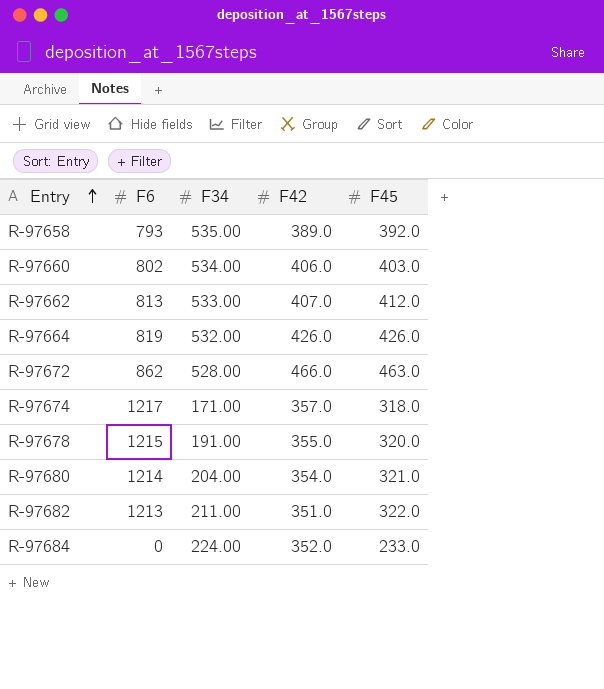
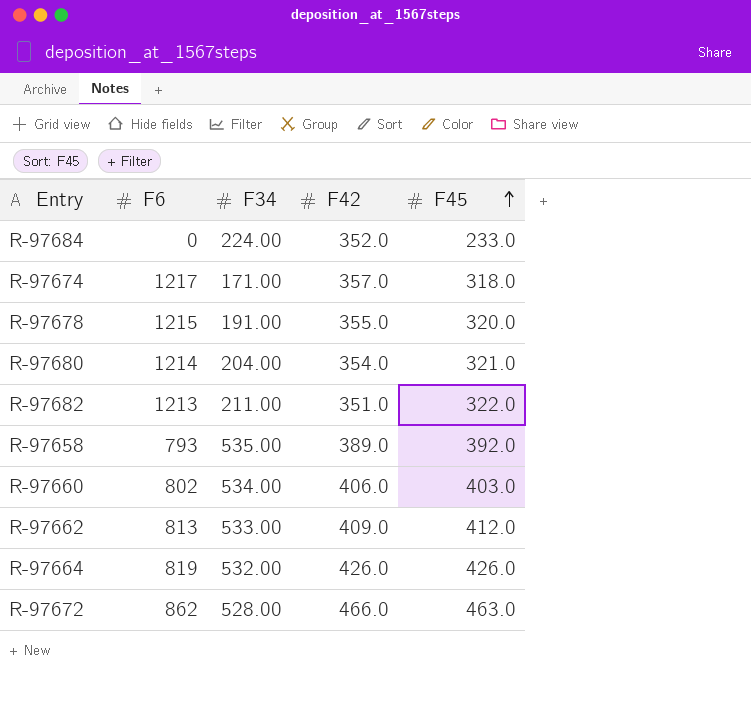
row order: Entry ascending -> F45 ascending
R-97662 | F42: 407.0 -> 409.0

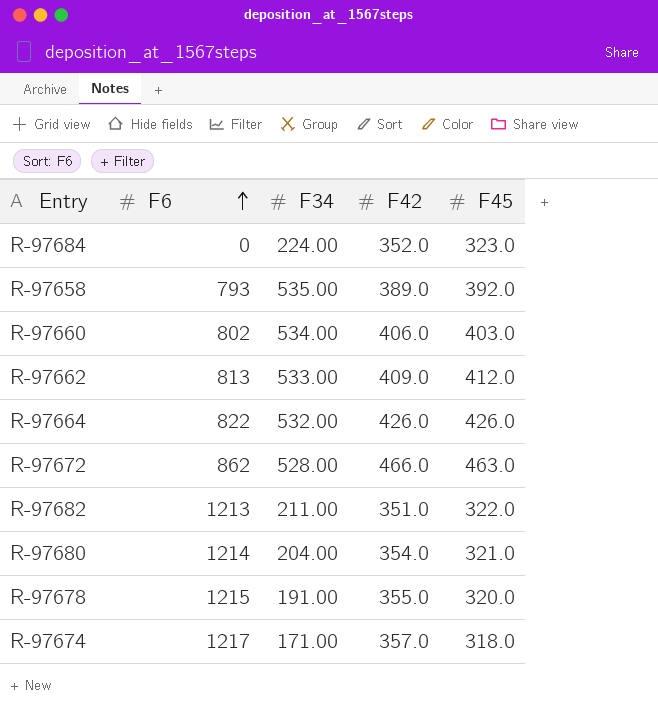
row order: F45 ascending -> F6 ascending
R-97684 | F45: 233.0 -> 323.0
R-97664 | F6: 819 -> 822

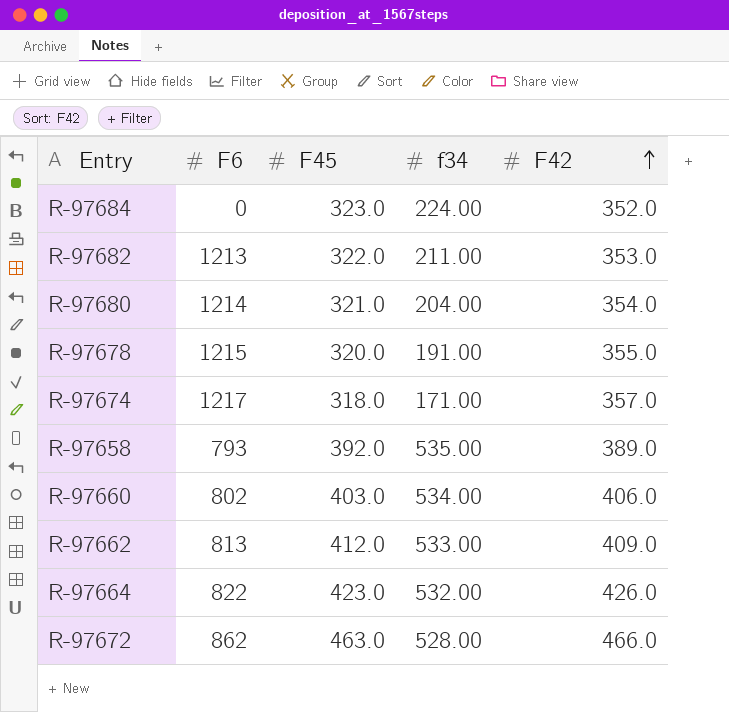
row order: F6 ascending -> F42 ascending
column F45 | position: 5 -> 3
column name: F34 -> f34
R-97682 | F42: 351.0 -> 353.0
R-97664 | F45: 426.0 -> 423.0

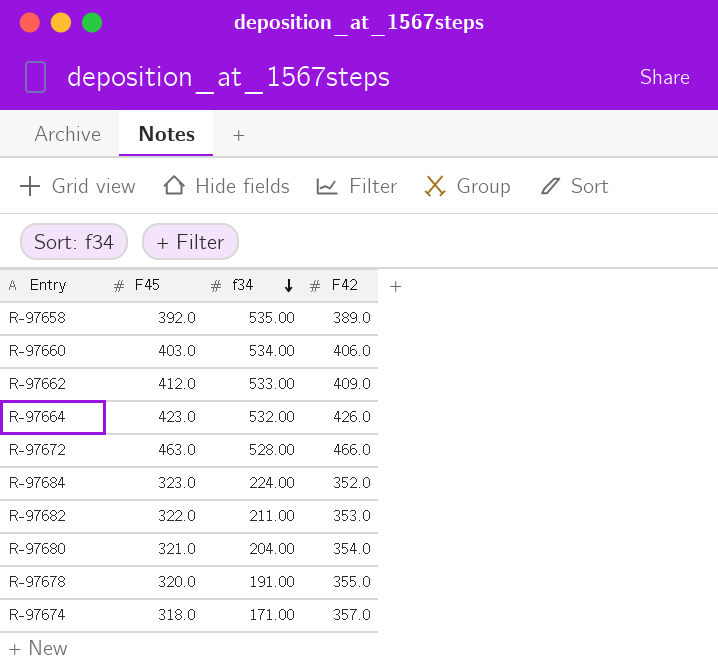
row order: F42 ascending -> f34 descending
column F6 | position: 2 -> none

